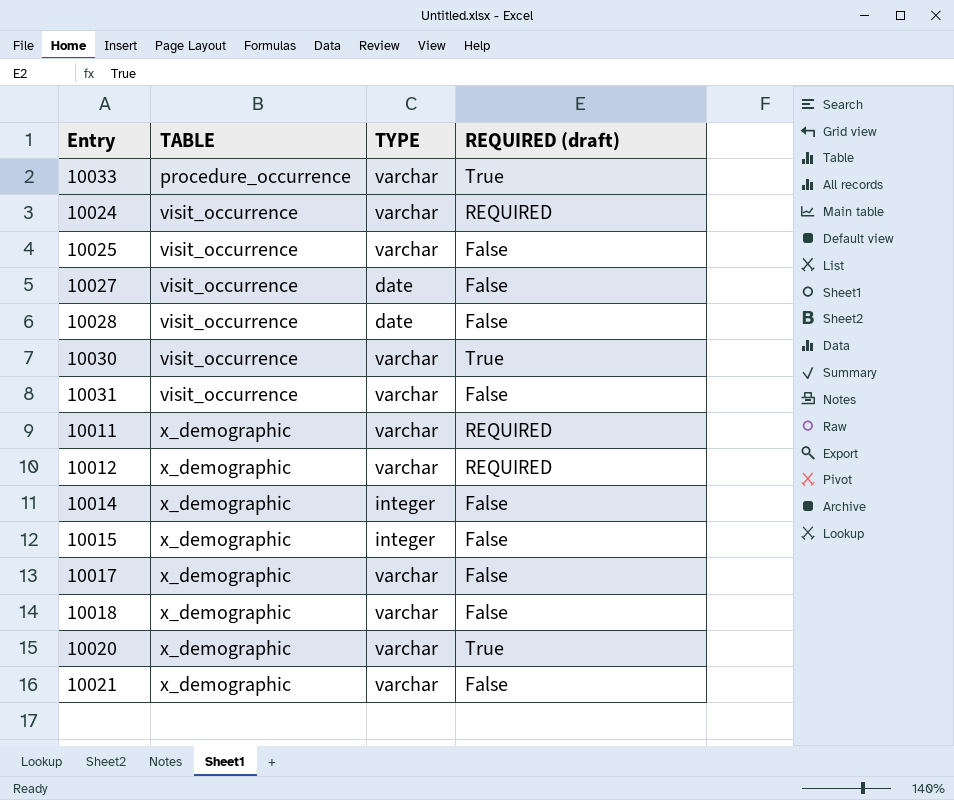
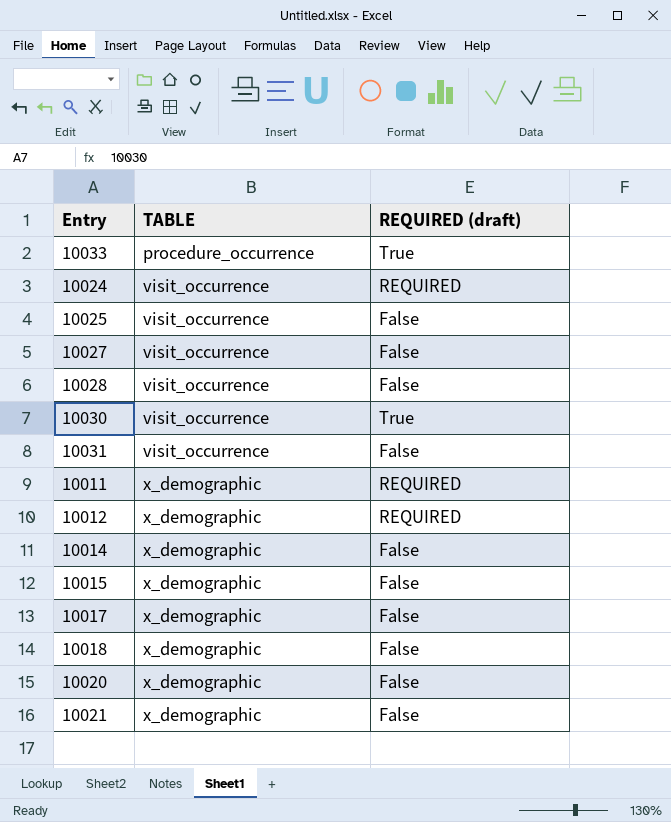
column TYPE | position: 3 -> none
10020 | REQUIRED (draft): True -> False

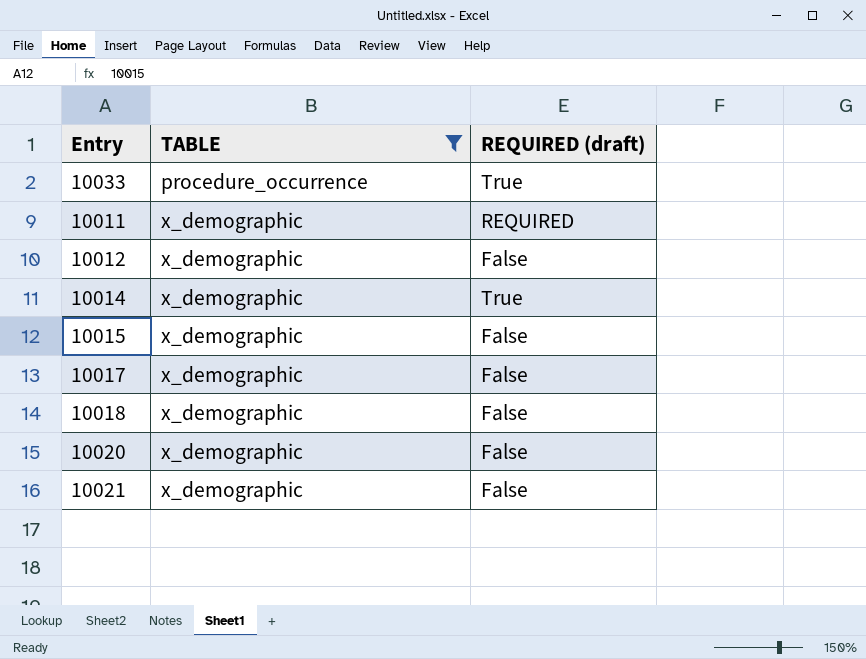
filter: none -> TABLE != visit_occurrence
10012 | REQUIRED (draft): REQUIRED -> False
10014 | REQUIRED (draft): False -> True

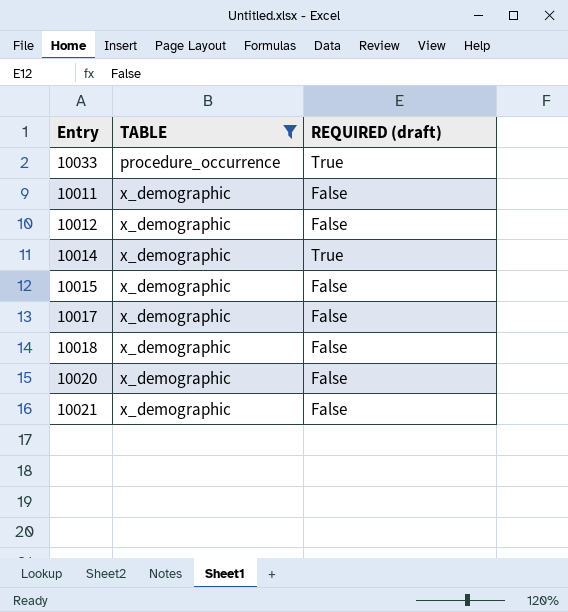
10011 | REQUIRED (draft): REQUIRED -> False

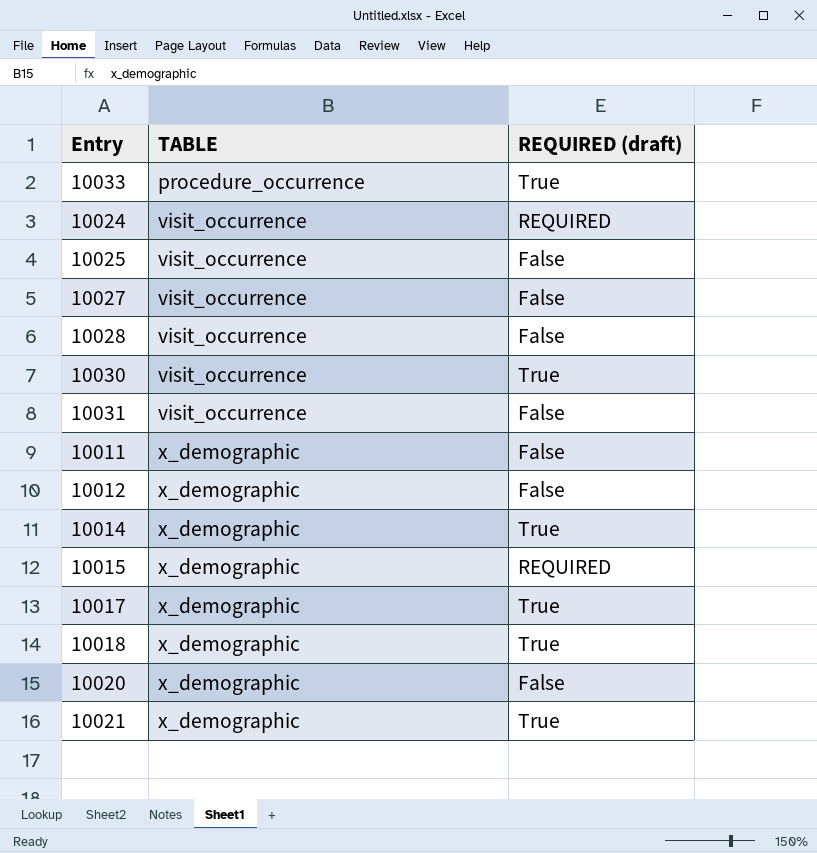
filter: TABLE != visit_occurrence -> none
10015 | REQUIRED (draft): False -> REQUIRED
10017 | REQUIRED (draft): False -> True
10018 | REQUIRED (draft): False -> True
10021 | REQUIRED (draft): False -> True

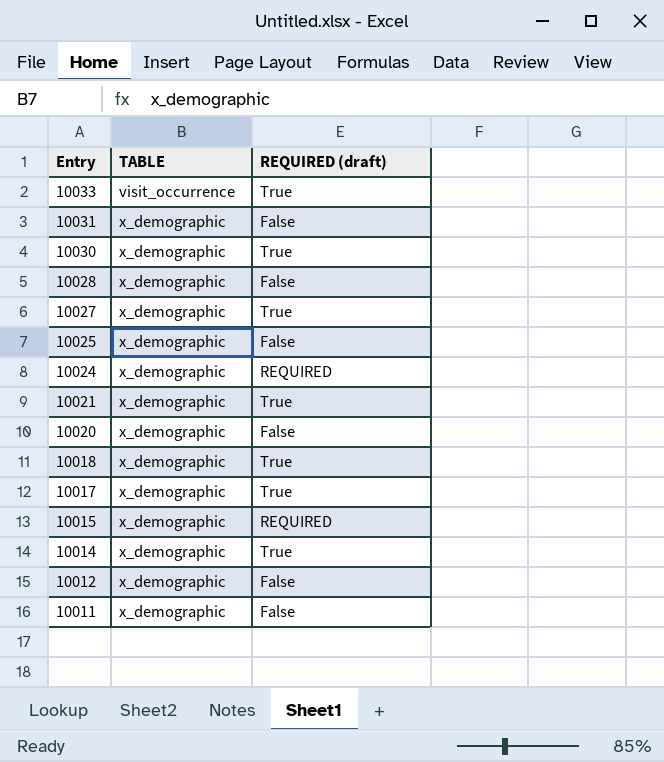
row order: TABLE ascending -> Entry descending
10033 | TABLE: procedure_occurrence -> visit_occurrence
10031 | TABLE: visit_occurrence -> x_demographic
10030 | TABLE: visit_occurrence -> x_demographic
10028 | TABLE: visit_occurrence -> x_demographic
10027 | TABLE: visit_occurrence -> x_demographic
10027 | REQUIRED (draft): False -> True
10025 | TABLE: visit_occurrence -> x_demographic
10024 | TABLE: visit_occurrence -> x_demographic

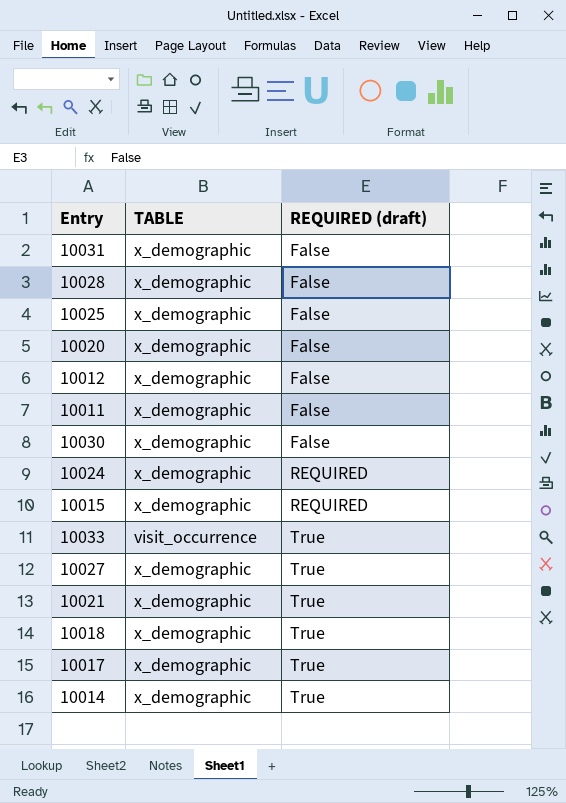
row order: Entry descending -> REQUIRED (draft) ascending
10030 | REQUIRED (draft): True -> False

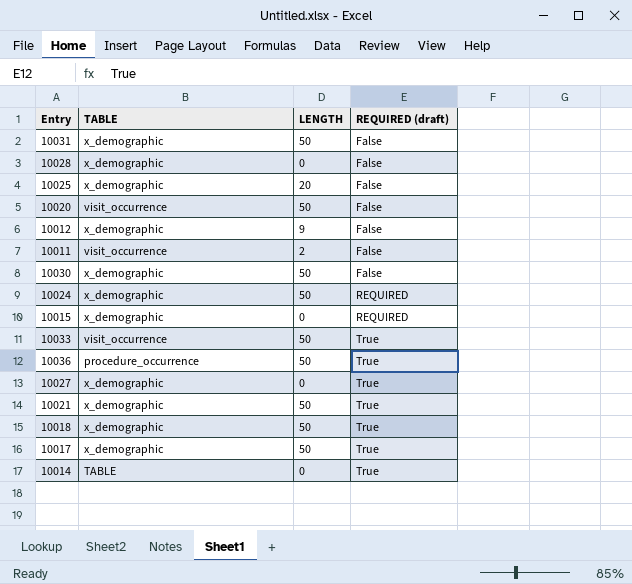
column LENGTH | position: none -> 3
10020 | TABLE: x_demographic -> visit_occurrence
10011 | TABLE: x_demographic -> visit_occurrence
row 10036: none -> procedure_occurrence | 50 | True
10014 | TABLE: x_demographic -> TABLE

